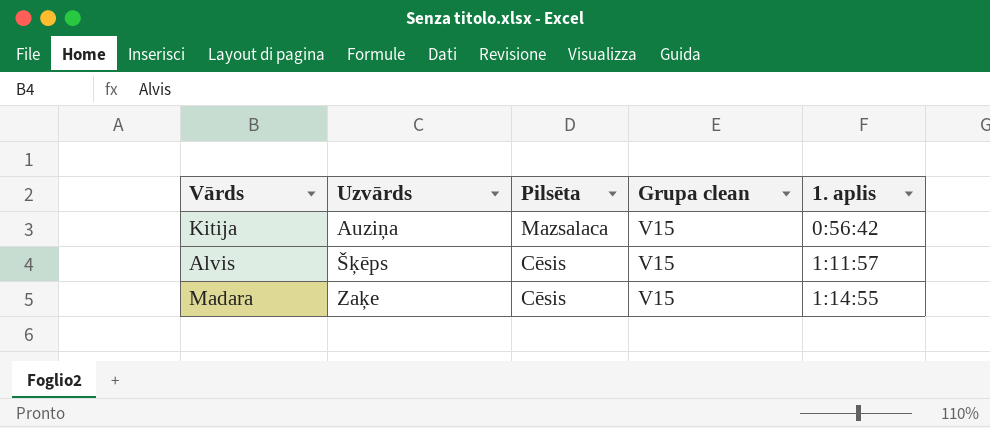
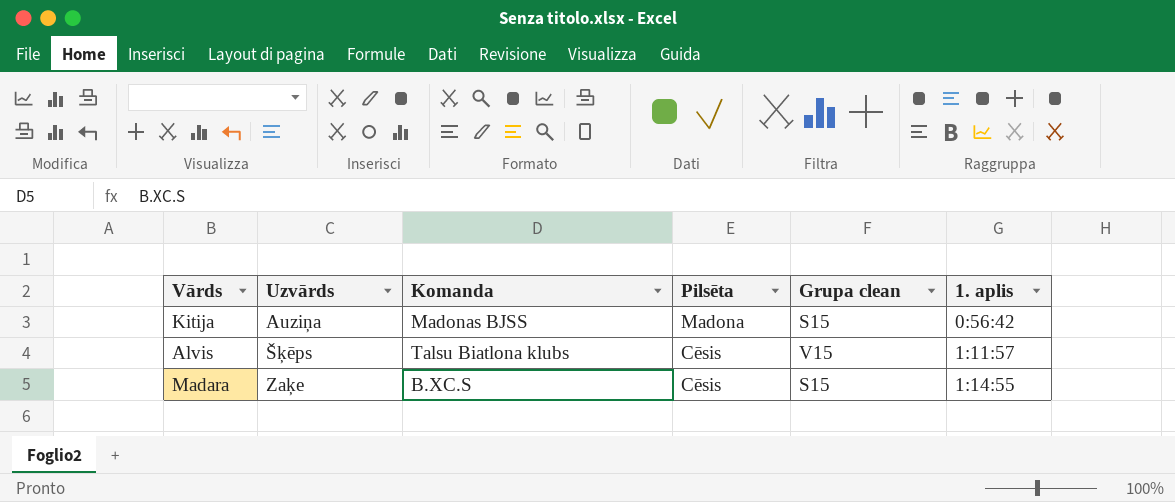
column Komanda | position: none -> 3
Kitija | Pilsēta: Mazsalaca -> Madona
Kitija | Grupa clean: V15 -> S15
Madara | Grupa clean: V15 -> S15

